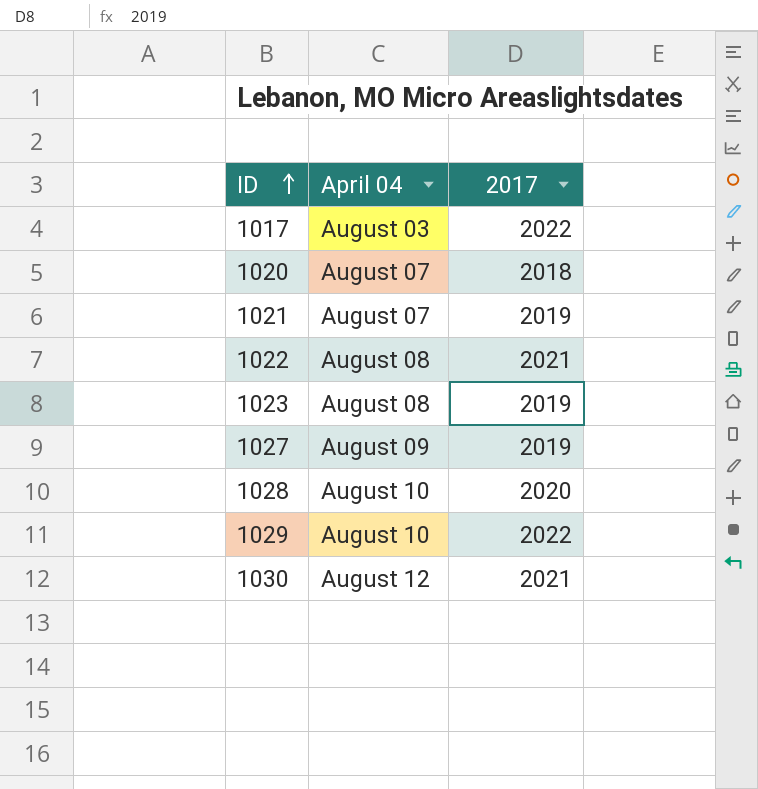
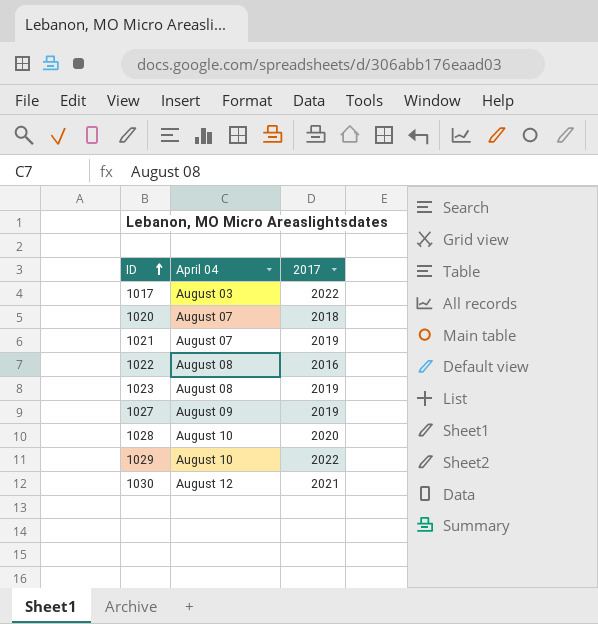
1022 | 2017: 2021 -> 2016

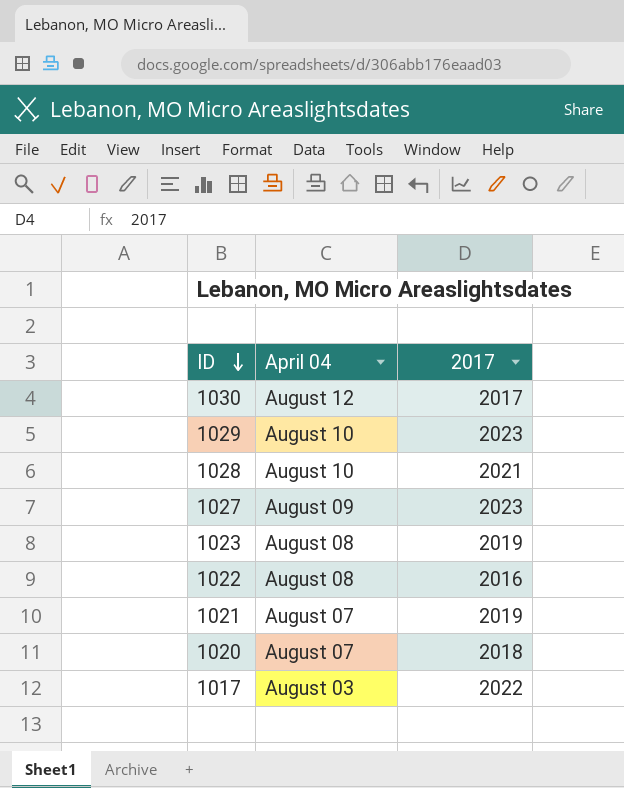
row order: ID ascending -> ID descending
1030 | 2017: 2021 -> 2017
1029 | 2017: 2022 -> 2023
1028 | 2017: 2020 -> 2021
1027 | 2017: 2019 -> 2023

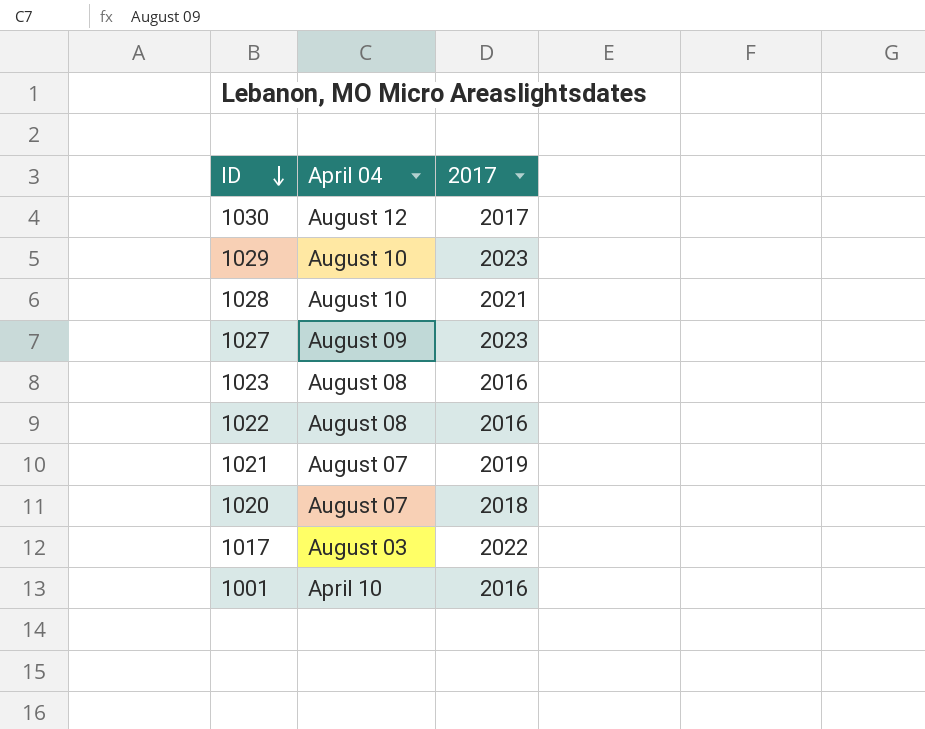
1023 | 2017: 2019 -> 2016
row 1001: none -> April 10 | 2016

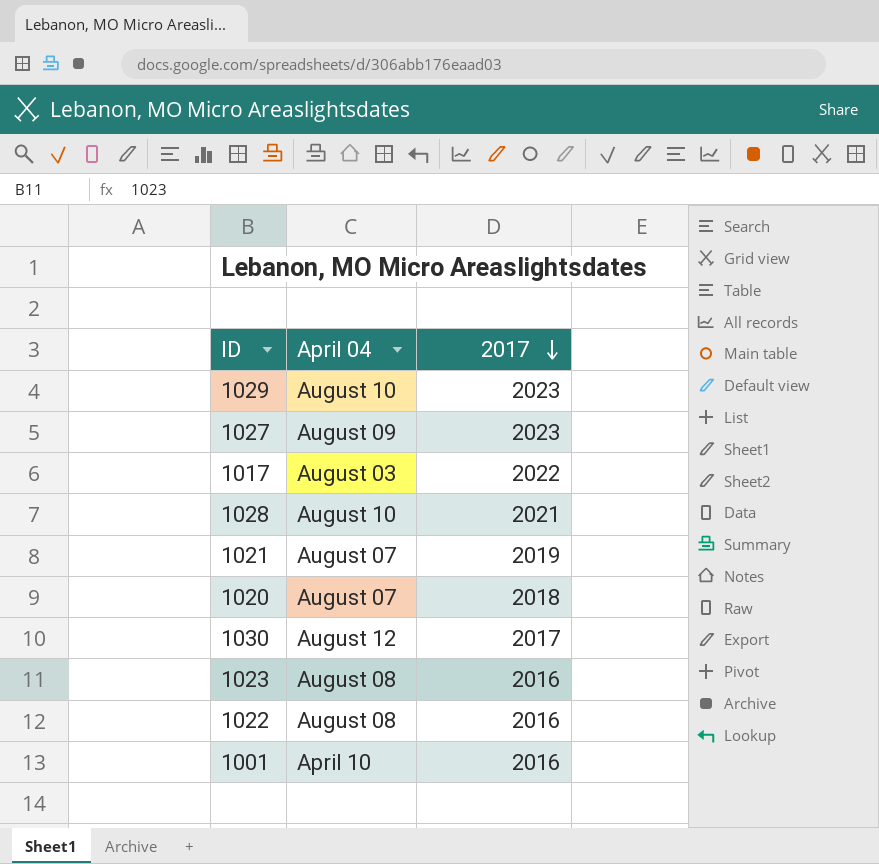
row order: ID descending -> 2017 descending

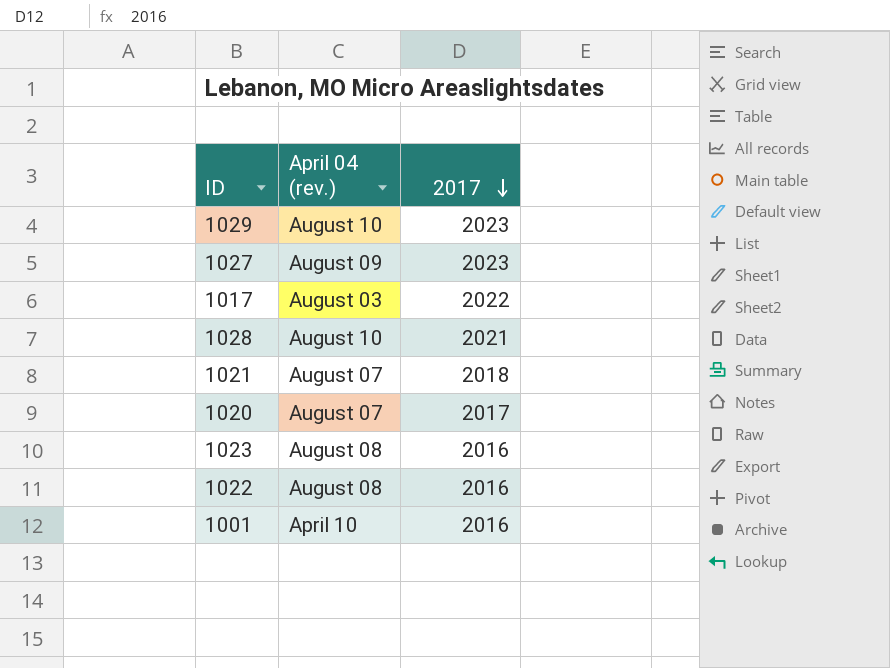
column name: April 04 -> April 04 (rev.)
row 1030: August 12 | 2017 -> none
1021 | 2017: 2019 -> 2018
1020 | 2017: 2018 -> 2017

